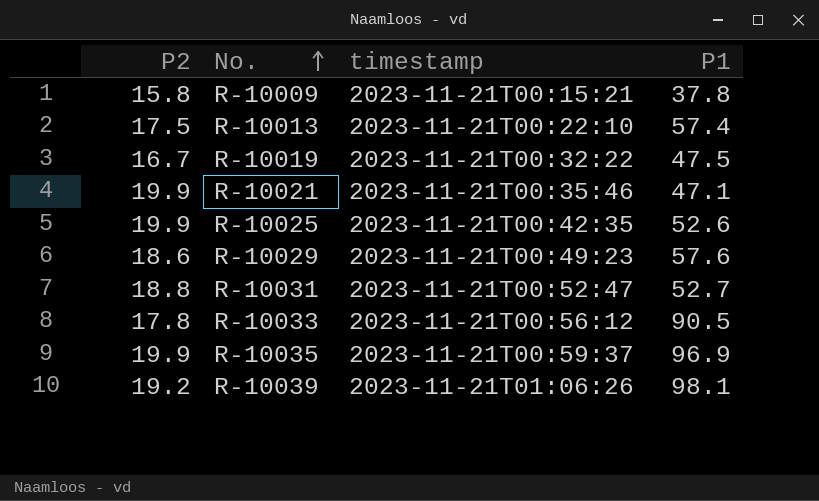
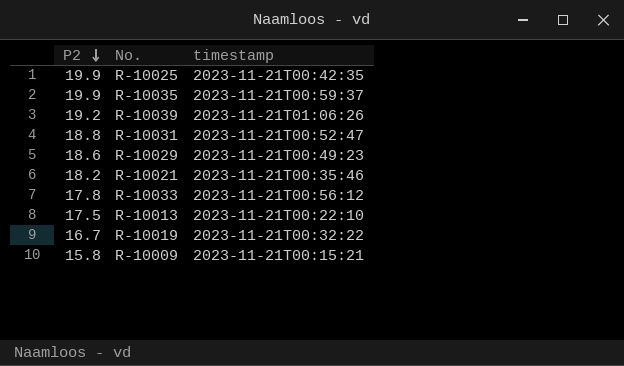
row order: No. ascending -> P2 descending
column P1 | position: 4 -> none
R-10021 | P2: 19.9 -> 18.2

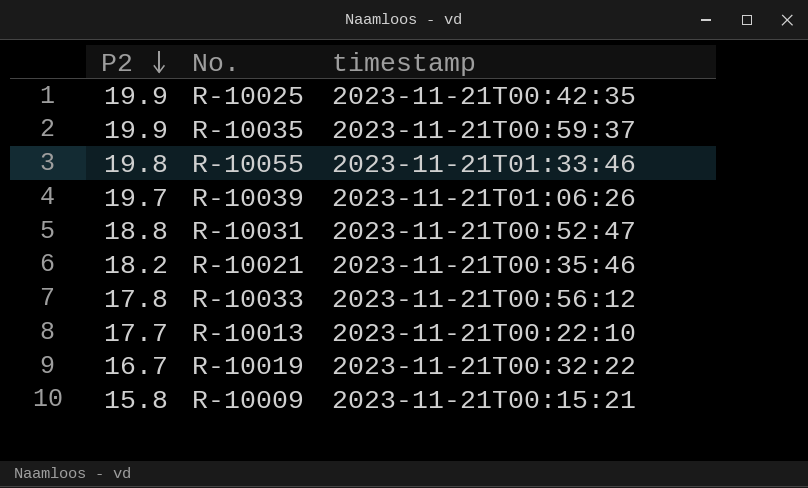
row R-10029: 18.6 | 2023-11-21T00:49:23 -> none
row R-10055: none -> 19.8 | 2023-11-21T01:33:46
R-10039 | P2: 19.2 -> 19.7
R-10013 | P2: 17.5 -> 17.7

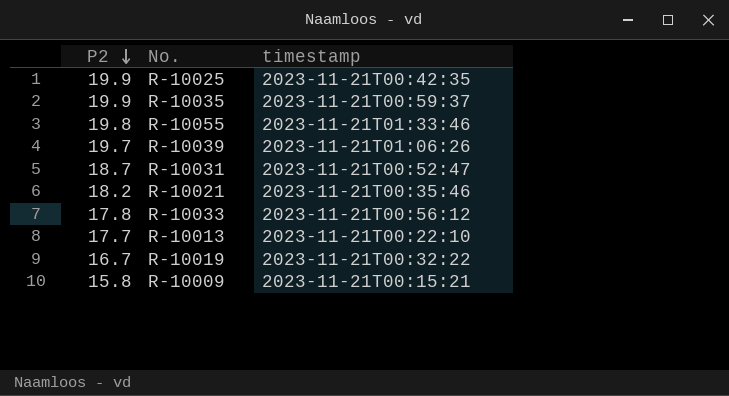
R-10031 | P2: 18.8 -> 18.7

